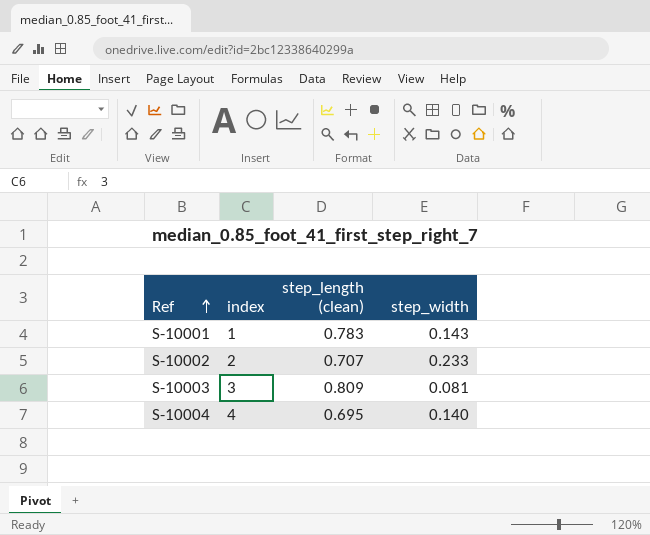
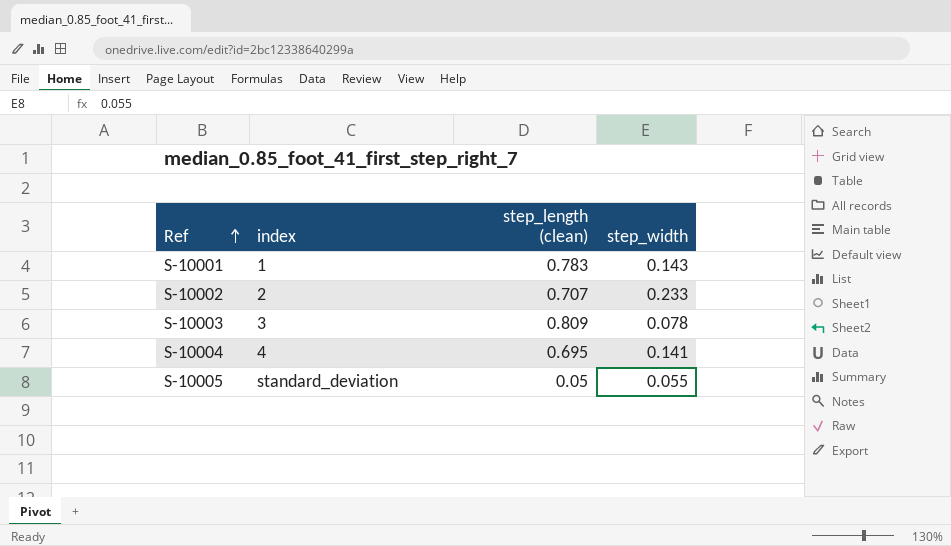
S-10003 | step_width: 0.081 -> 0.078
S-10004 | step_width: 0.140 -> 0.141
row S-10005: none -> standard_deviation | 0.05 | 0.055

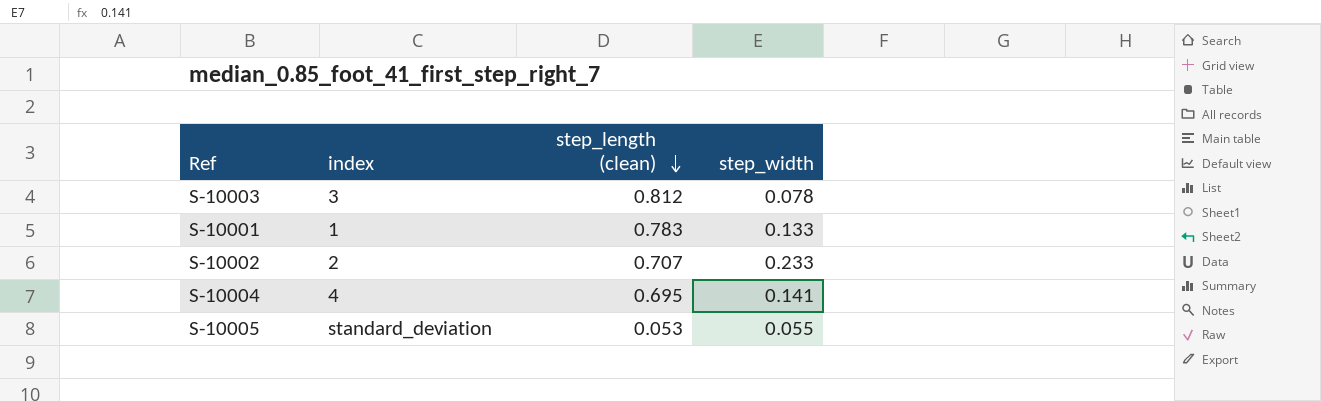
row order: Ref ascending -> step_length (clean) descending
S-10003 | step_length (clean): 0.809 -> 0.812
S-10001 | step_width: 0.143 -> 0.133
S-10005 | step_length (clean): 0.05 -> 0.053

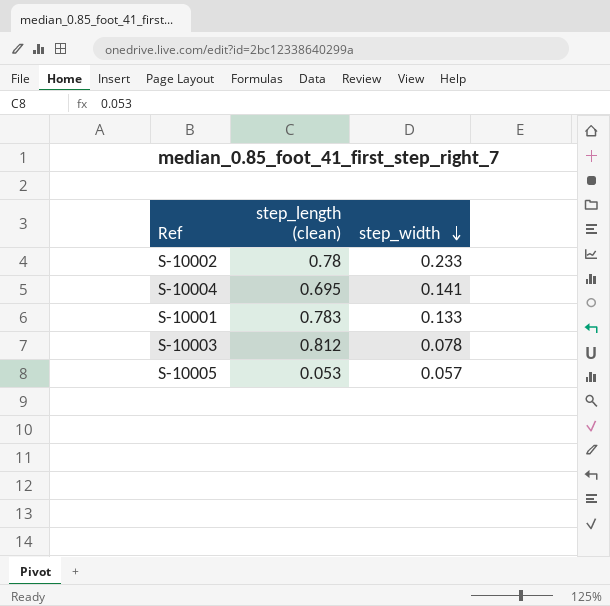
row order: step_length (clean) descending -> step_width descending
column index | position: 2 -> none
S-10002 | step_length (clean): 0.707 -> 0.78
S-10005 | step_width: 0.055 -> 0.057

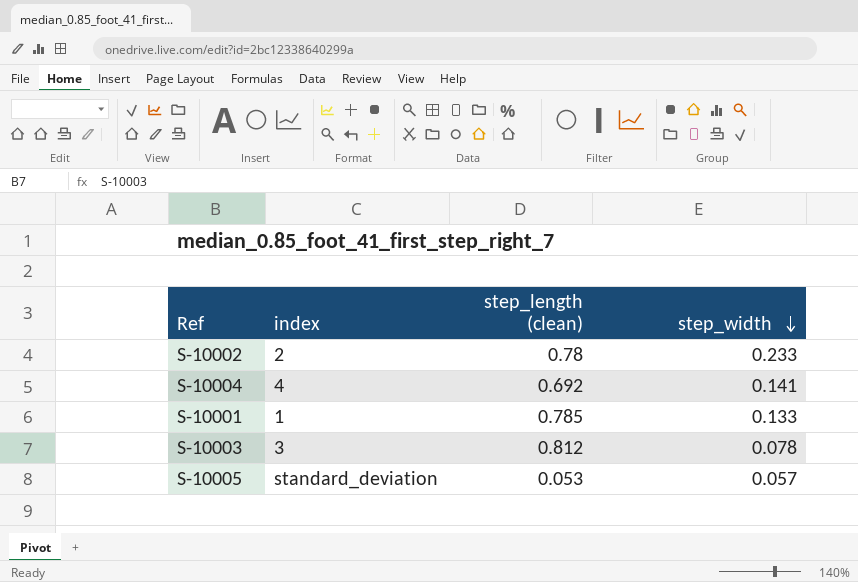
column index | position: none -> 2
S-10004 | step_length (clean): 0.695 -> 0.692
S-10001 | step_length (clean): 0.783 -> 0.785

